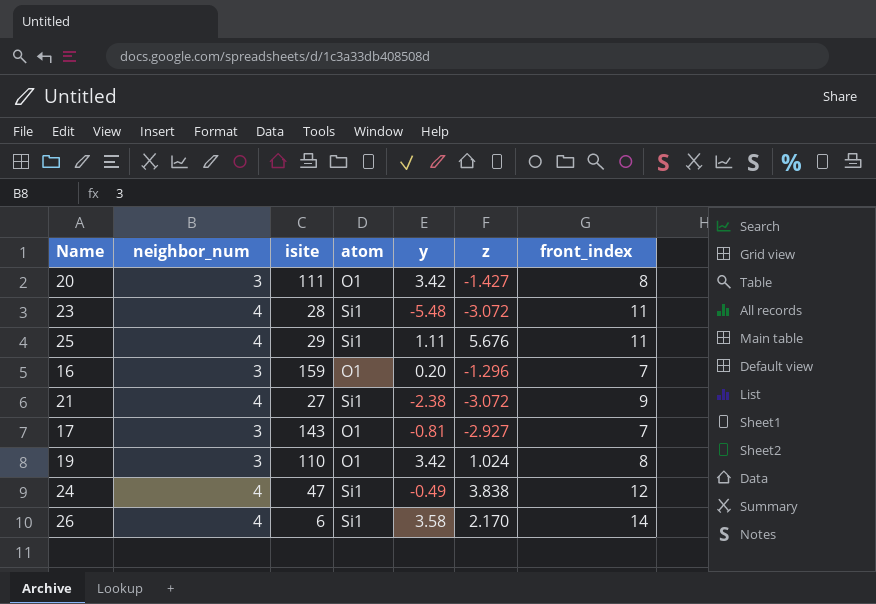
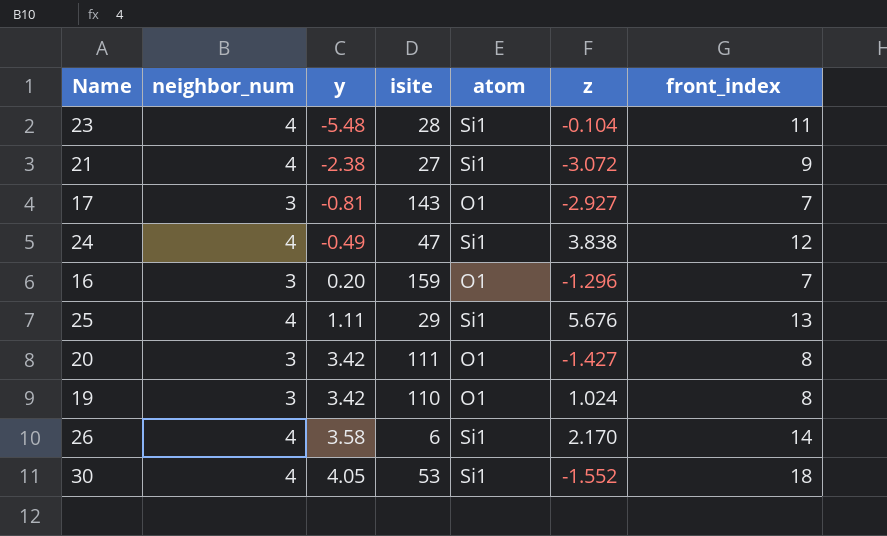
row order: none -> y ascending
column y | position: 5 -> 3
23 | z: -3.072 -> -0.104
25 | front_index: 11 -> 13
row 30: none -> 4 | 4.05 | 53 | Si1 | -1.552 | 18

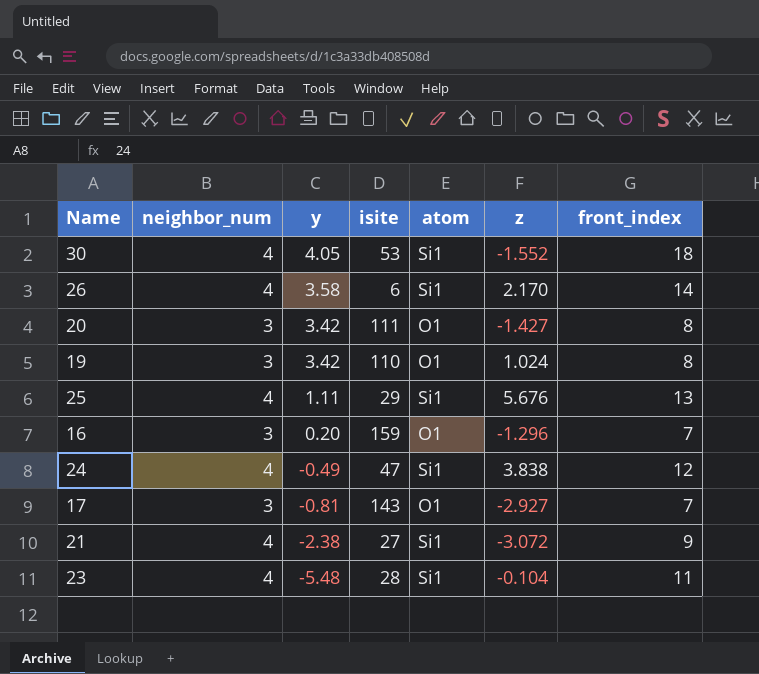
row order: y ascending -> y descending

